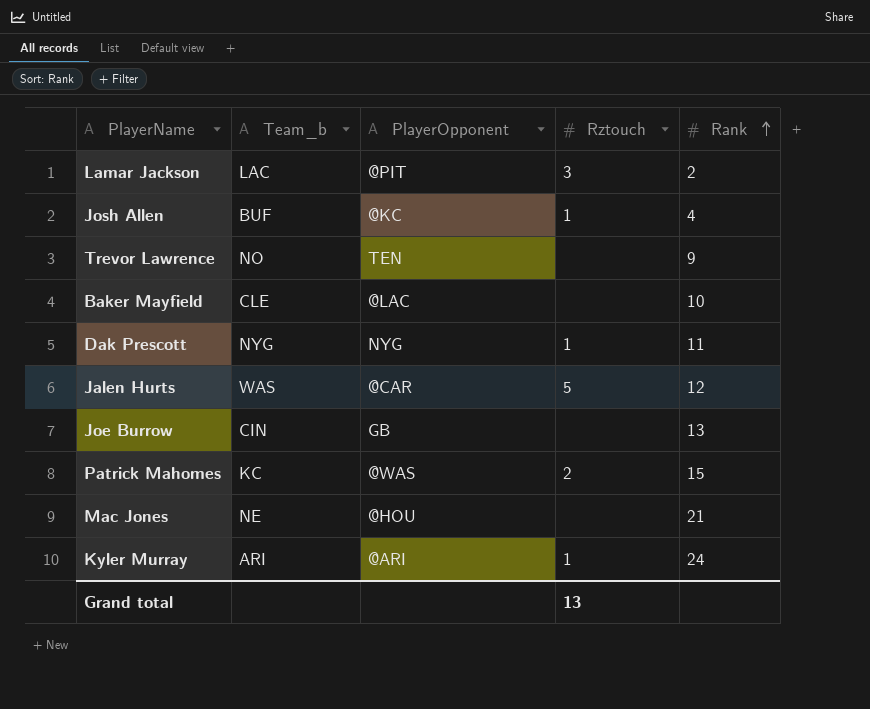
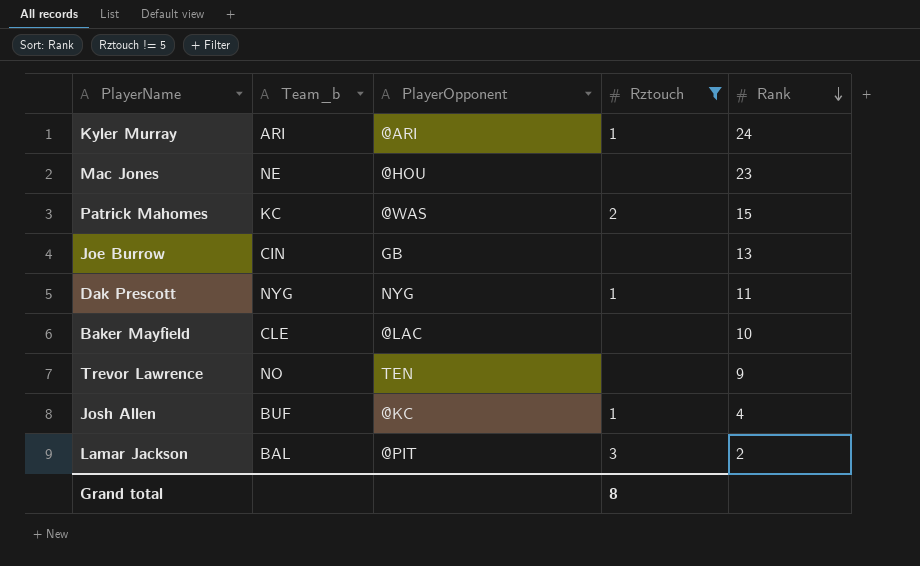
filter: none -> Rztouch != 5
row order: Rank ascending -> Rank descending
Mac Jones | Rank: 21 -> 23
Lamar Jackson | Team_b: LAC -> BAL
Grand total | Rztouch: 13 -> 8

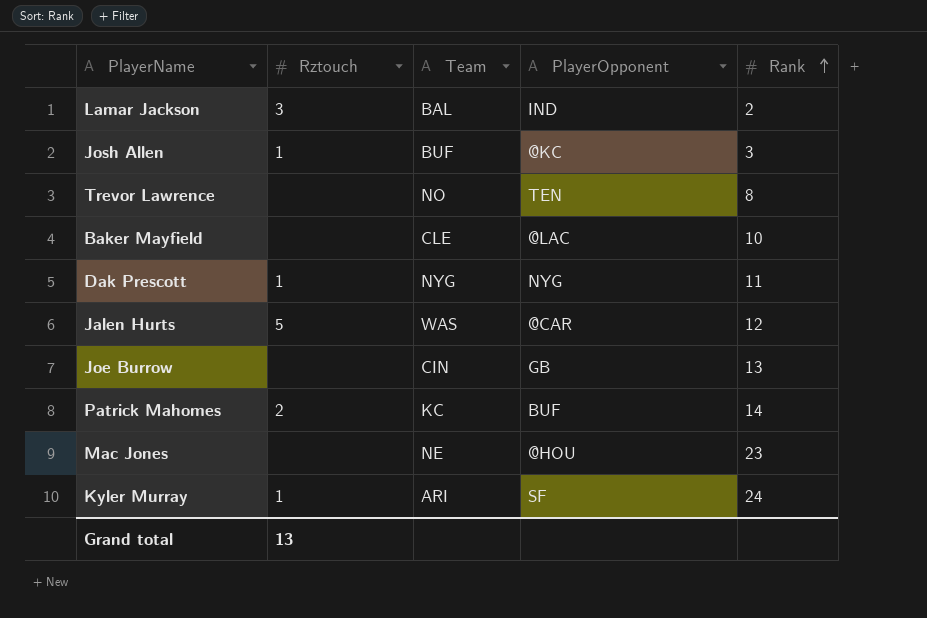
filter: Rztouch != 5 -> none
row order: Rank descending -> Rank ascending
column Rztouch | position: 4 -> 2
column name: Team_b -> Team
Lamar Jackson | PlayerOpponent: @PIT -> IND
Josh Allen | Rank: 4 -> 3
Trevor Lawrence | Rank: 9 -> 8
Patrick Mahomes | PlayerOpponent: @WAS -> BUF
Patrick Mahomes | Rank: 15 -> 14
Kyler Murray | PlayerOpponent: @ARI -> SF
Grand total | Rztouch: 8 -> 13

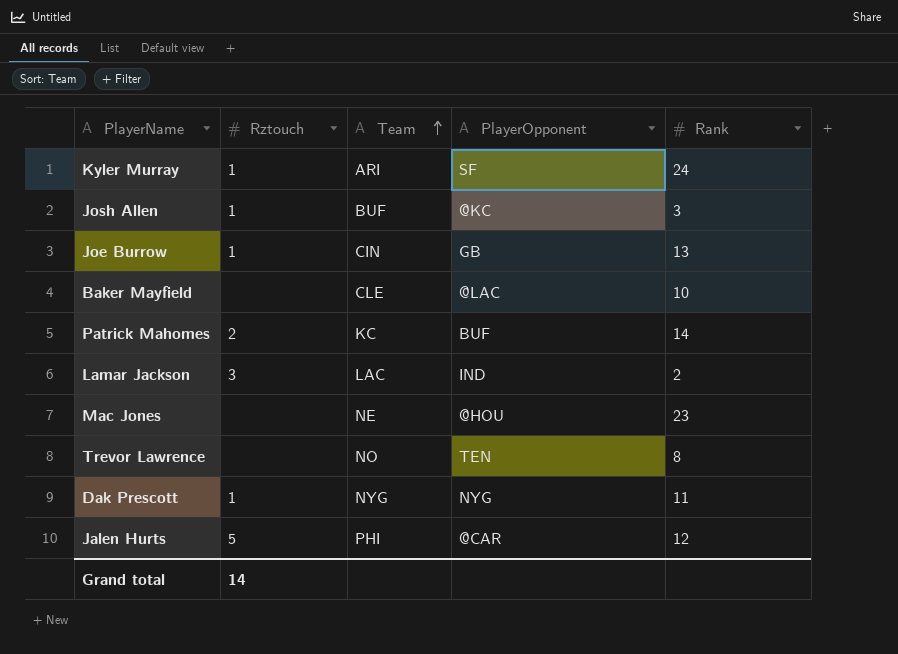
row order: Rank ascending -> Team ascending
Joe Burrow | Rztouch: none -> 1
Lamar Jackson | Team: BAL -> LAC
Jalen Hurts | Team: WAS -> PHI
Grand total | Rztouch: 13 -> 14

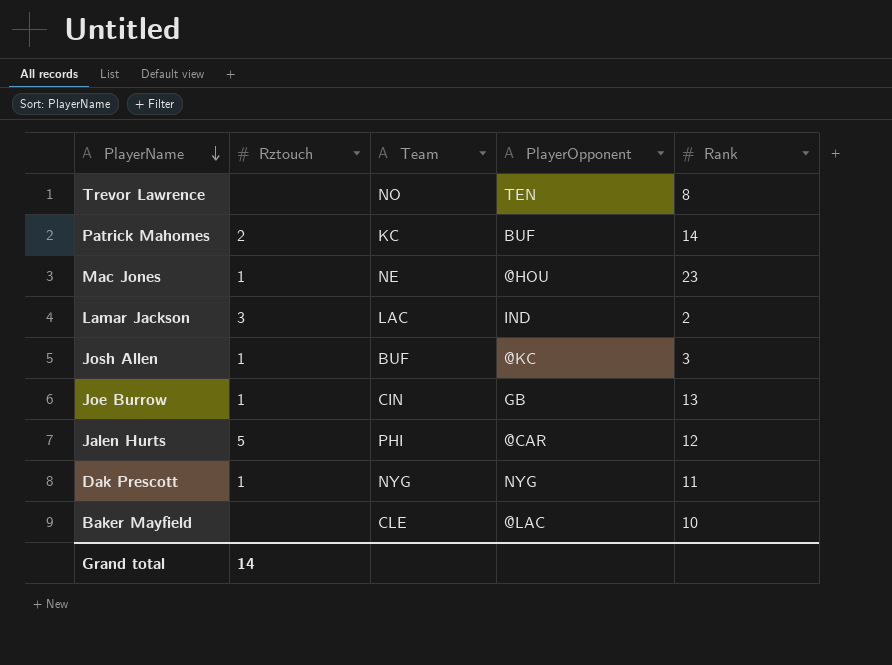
row order: Team ascending -> PlayerName descending
row Kyler Murray: 1 | ARI | SF | 24 -> none
Mac Jones | Rztouch: none -> 1

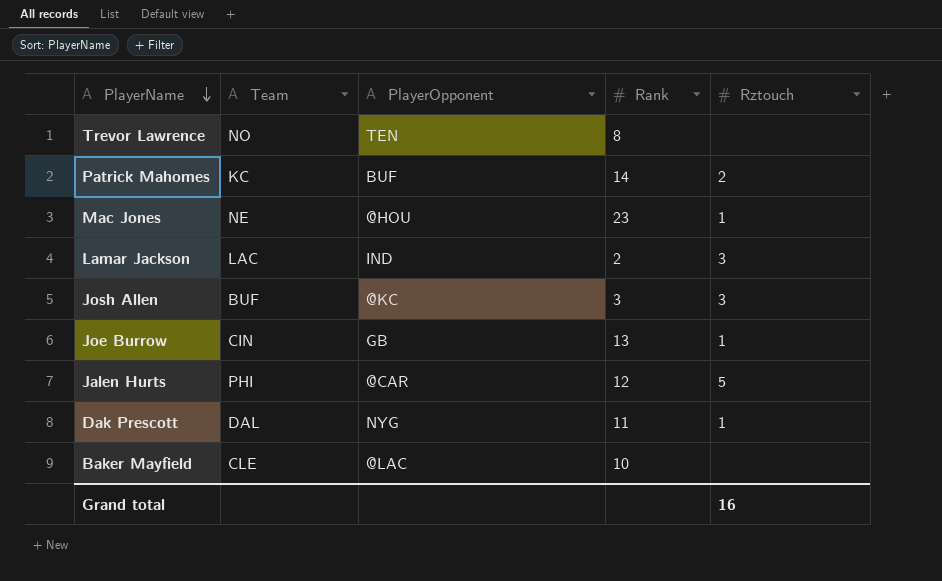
column Rztouch | position: 2 -> 5
Josh Allen | Rztouch: 1 -> 3
Dak Prescott | Team: NYG -> DAL
Grand total | Rztouch: 14 -> 16

